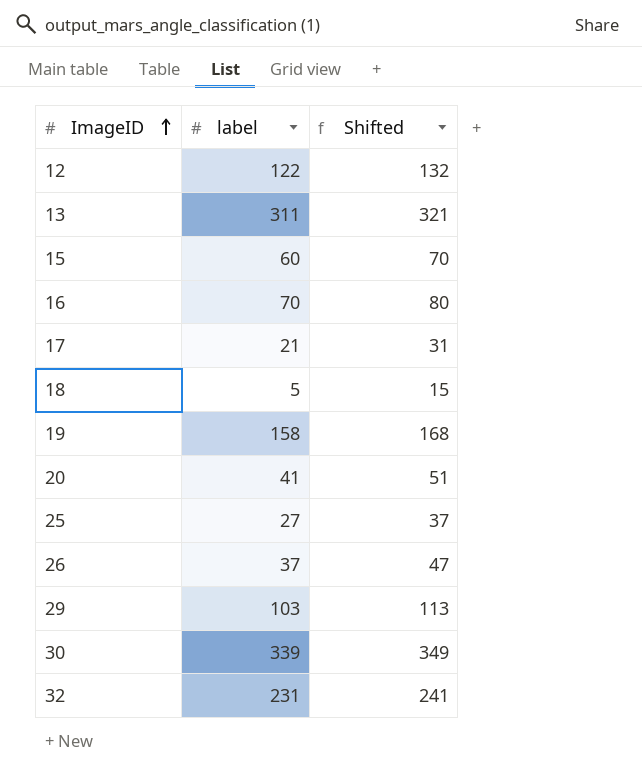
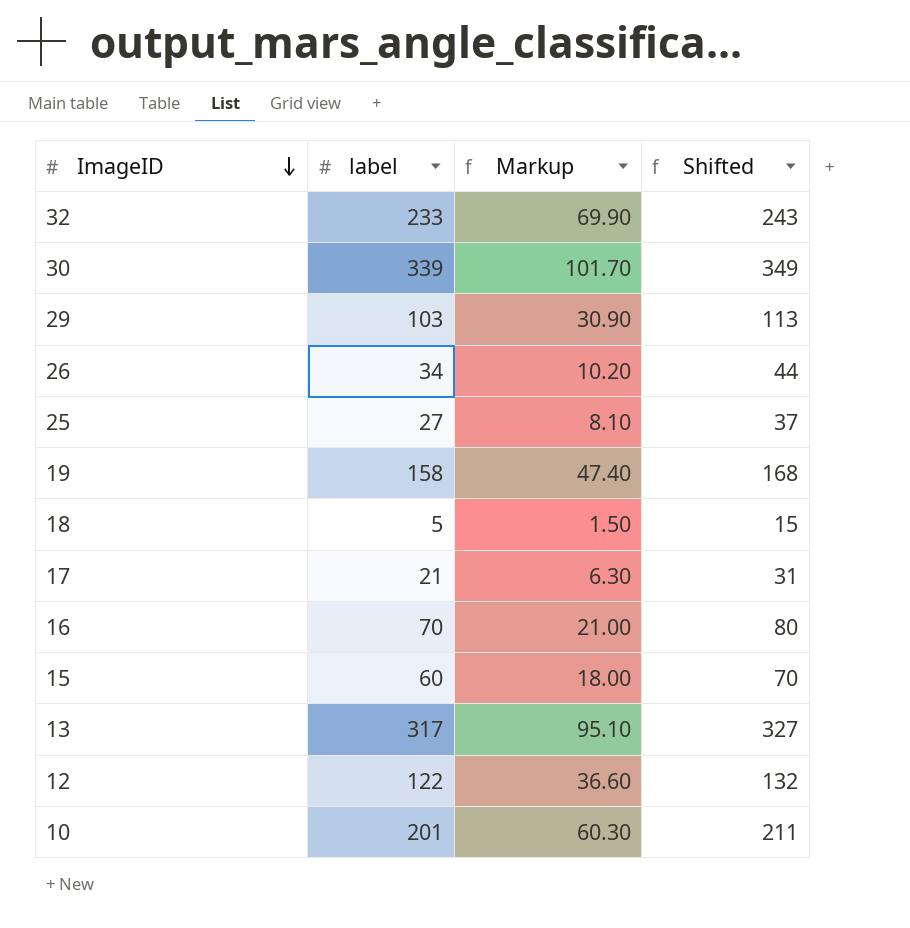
row order: ImageID ascending -> ImageID descending
column Markup | formula: none -> [label] * 0.3
row 20: 41 | 51 -> none
32 | label: 231 -> 233
32 | Shifted: 241 -> 243
26 | label: 37 -> 34
26 | Shifted: 47 -> 44
13 | label: 311 -> 317
13 | Shifted: 321 -> 327
row 10: none -> 201 | 60.30 | 211

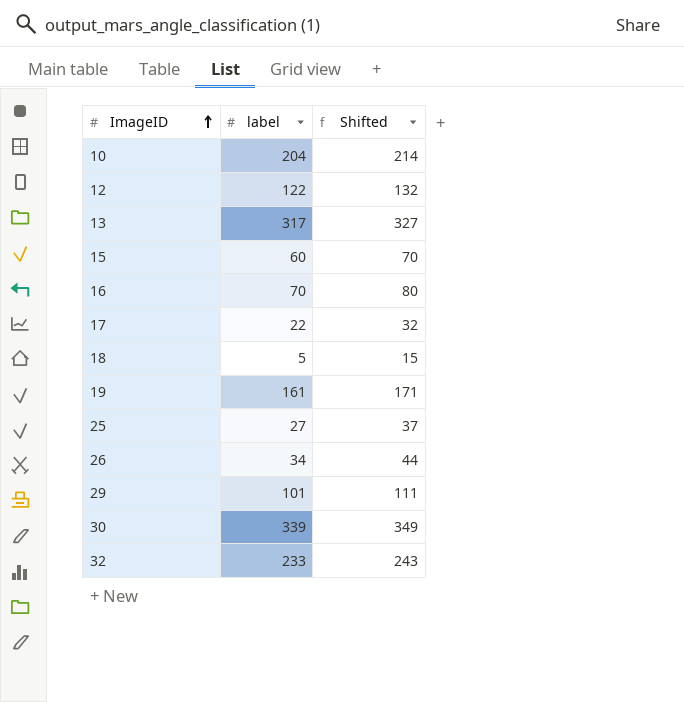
row order: ImageID descending -> ImageID ascending
column Markup | formula: [label] * 0.3 -> none
10 | label: 201 -> 204
10 | Shifted: 211 -> 214
17 | label: 21 -> 22
17 | Shifted: 31 -> 32
19 | label: 158 -> 161
19 | Shifted: 168 -> 171
29 | label: 103 -> 101
29 | Shifted: 113 -> 111

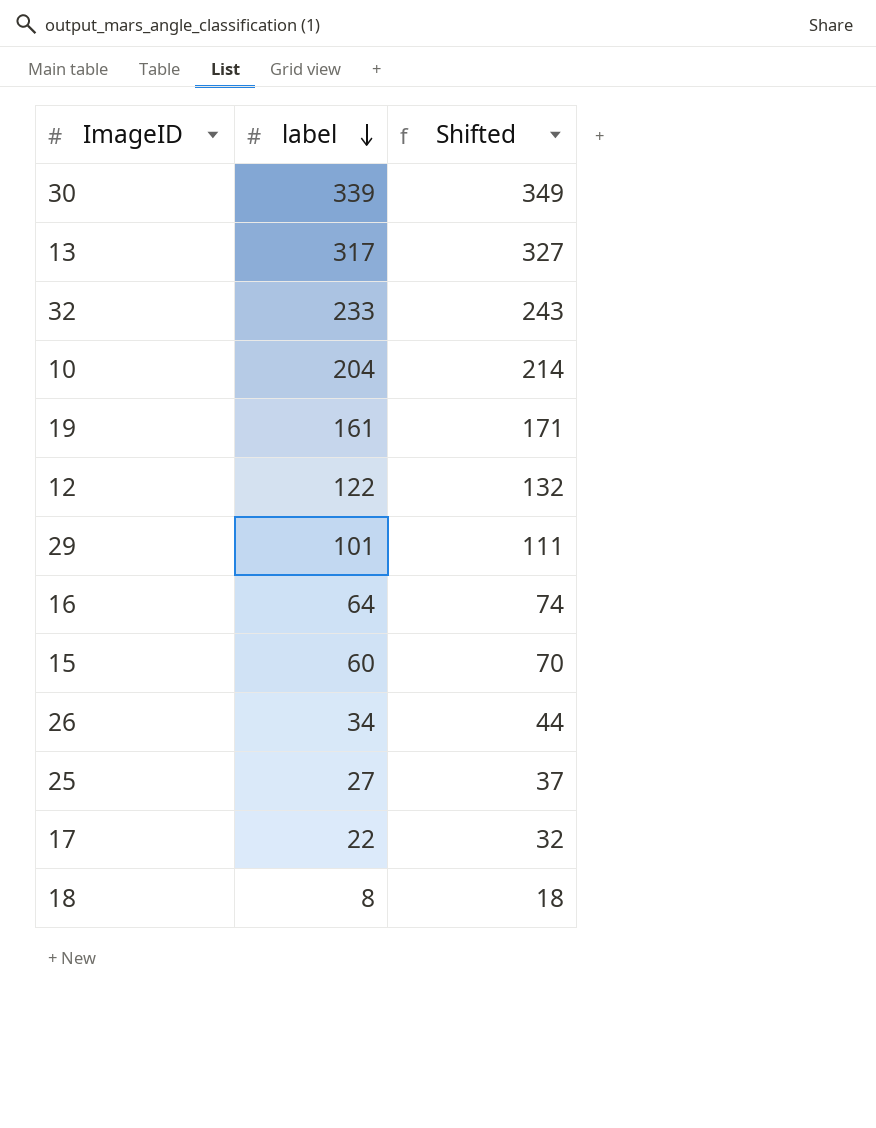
row order: ImageID ascending -> label descending
16 | label: 70 -> 64
16 | Shifted: 80 -> 74
18 | label: 5 -> 8
18 | Shifted: 15 -> 18

